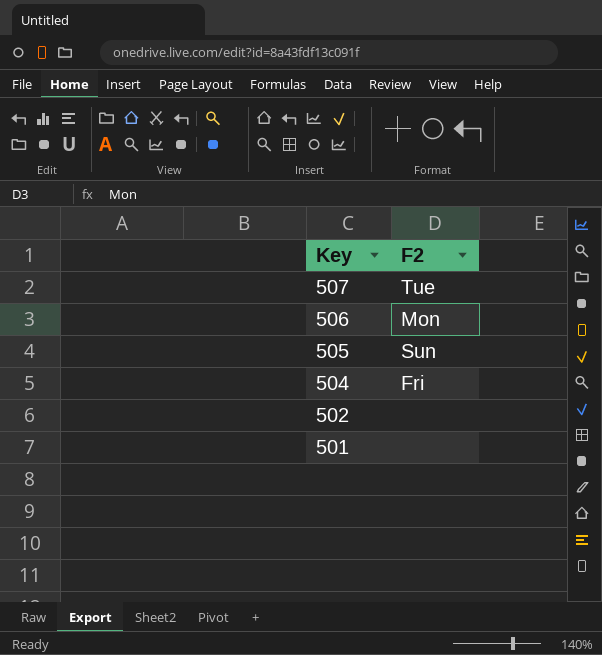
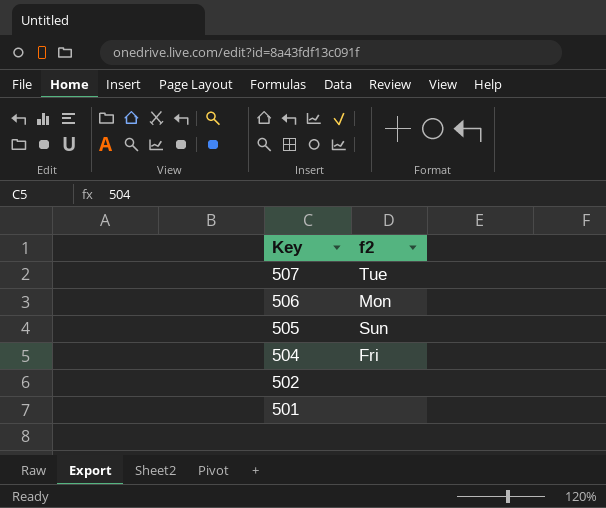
column name: F2 -> f2

